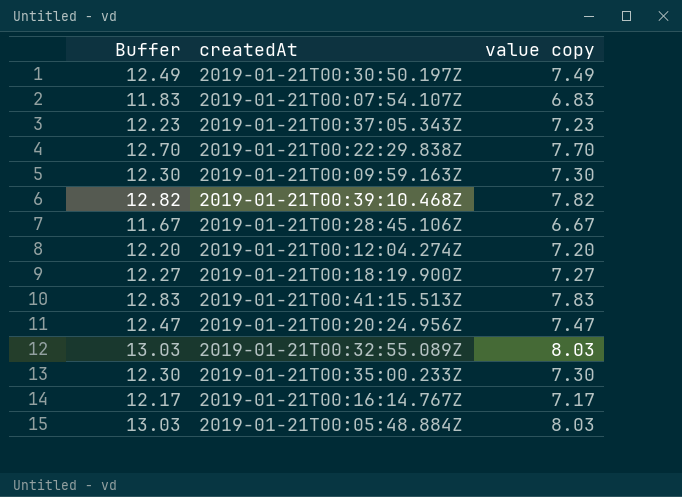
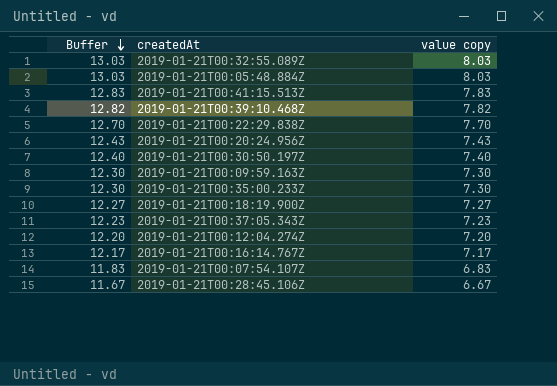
row order: none -> Buffer descending
2019-01-21T00:20:24.956Z | Buffer: 12.47 -> 12.43
2019-01-21T00:20:24.956Z | value copy: 7.47 -> 7.43
2019-01-21T00:30:50.197Z | Buffer: 12.49 -> 12.40
2019-01-21T00:30:50.197Z | value copy: 7.49 -> 7.40

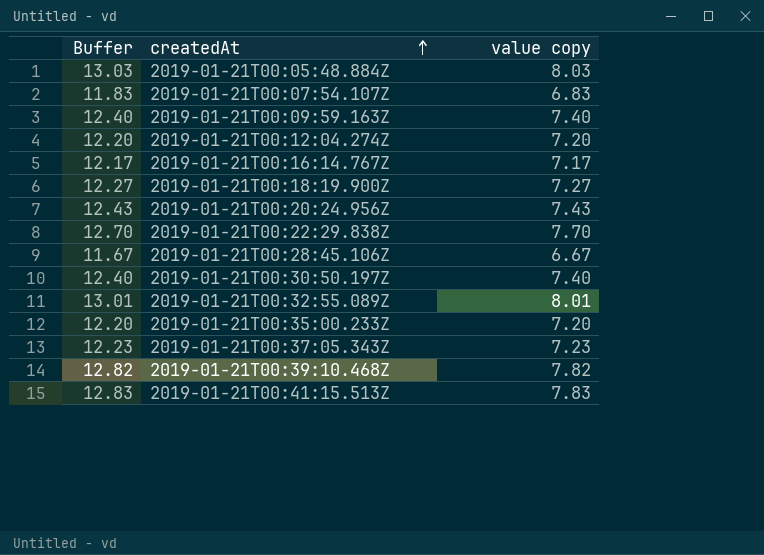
row order: Buffer descending -> createdAt ascending
2019-01-21T00:09:59.163Z | Buffer: 12.30 -> 12.40
2019-01-21T00:09:59.163Z | value copy: 7.30 -> 7.40
2019-01-21T00:32:55.089Z | Buffer: 13.03 -> 13.01
2019-01-21T00:32:55.089Z | value copy: 8.03 -> 8.01
2019-01-21T00:35:00.233Z | Buffer: 12.30 -> 12.20
2019-01-21T00:35:00.233Z | value copy: 7.30 -> 7.20

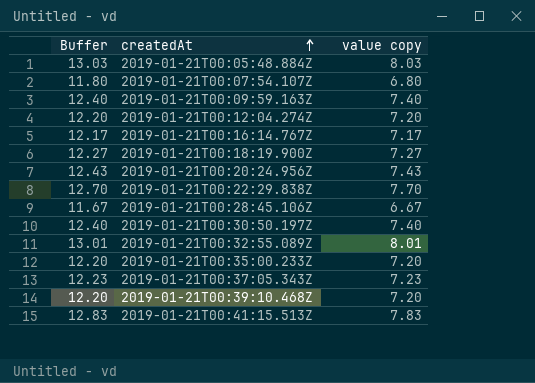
2019-01-21T00:07:54.107Z | Buffer: 11.83 -> 11.80
2019-01-21T00:07:54.107Z | value copy: 6.83 -> 6.80
2019-01-21T00:39:10.468Z | Buffer: 12.82 -> 12.20
2019-01-21T00:39:10.468Z | value copy: 7.82 -> 7.20

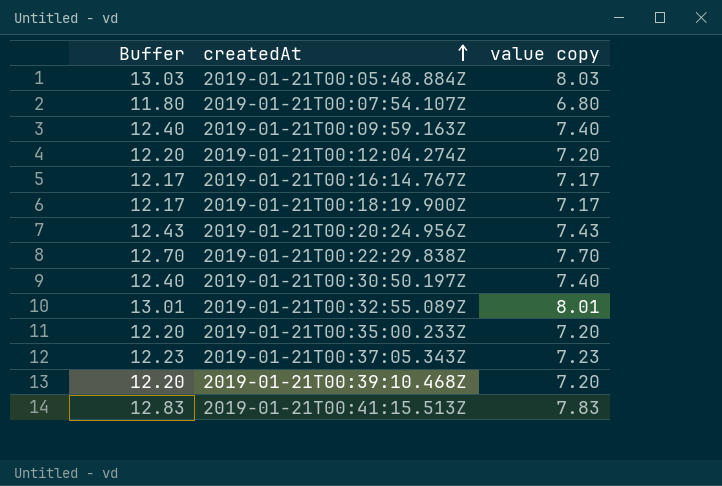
row 2019-01-21T00:28:45.106Z: 11.67 | 6.67 -> none
2019-01-21T00:18:19.900Z | Buffer: 12.27 -> 12.17
2019-01-21T00:18:19.900Z | value copy: 7.27 -> 7.17

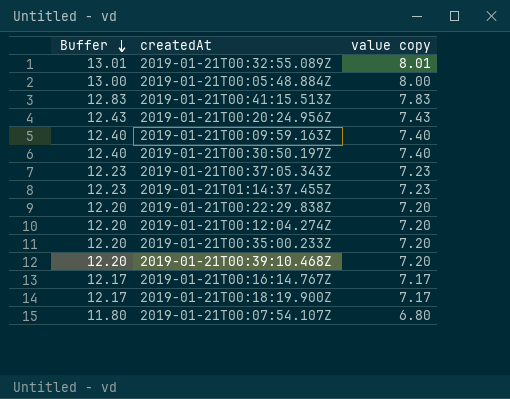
row order: createdAt ascending -> Buffer descending
2019-01-21T00:05:48.884Z | Buffer: 13.03 -> 13.00
2019-01-21T00:05:48.884Z | value copy: 8.03 -> 8.00
row 2019-01-21T01:14:37.455Z: none -> 12.23 | 7.23
2019-01-21T00:22:29.838Z | Buffer: 12.70 -> 12.20
2019-01-21T00:22:29.838Z | value copy: 7.70 -> 7.20

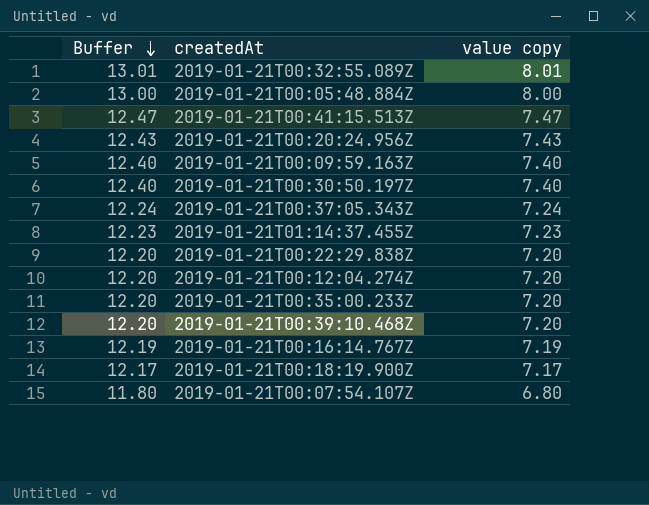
2019-01-21T00:41:15.513Z | Buffer: 12.83 -> 12.47
2019-01-21T00:41:15.513Z | value copy: 7.83 -> 7.47
2019-01-21T00:37:05.343Z | Buffer: 12.23 -> 12.24
2019-01-21T00:37:05.343Z | value copy: 7.23 -> 7.24
2019-01-21T00:16:14.767Z | Buffer: 12.17 -> 12.19
2019-01-21T00:16:14.767Z | value copy: 7.17 -> 7.19

